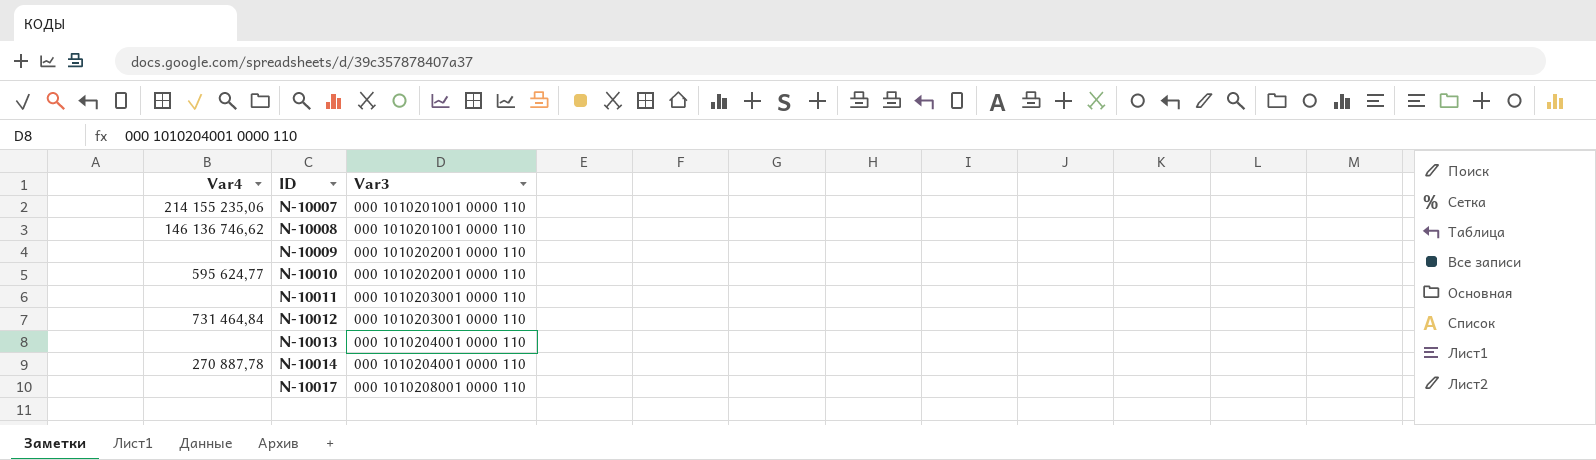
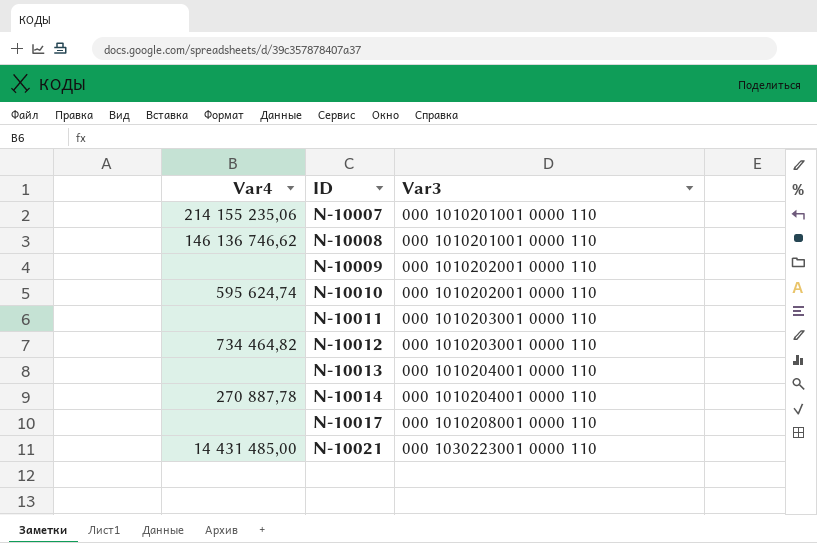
N-10010 | Var4: 595 624,77 -> 595 624,74
N-10012 | Var4: 731 464,84 -> 734 464,82
row N-10021: none -> 14 431 485,00 | 000 1030223001 0000 110

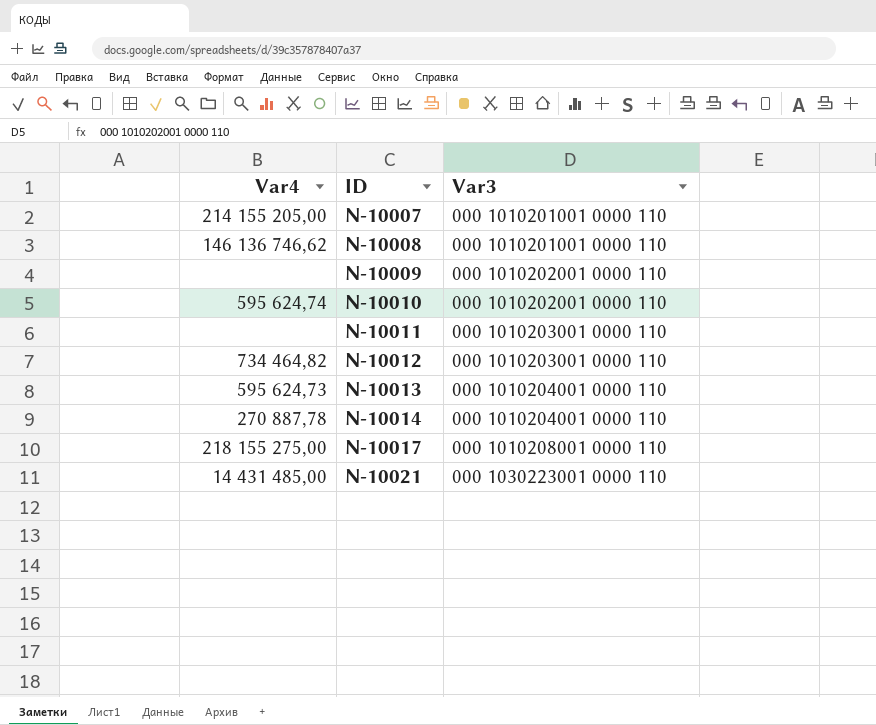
N-10007 | Var4: 214 155 235,06 -> 214 155 205,00
N-10013 | Var4: none -> 595 624,73
N-10017 | Var4: none -> 218 155 275,00

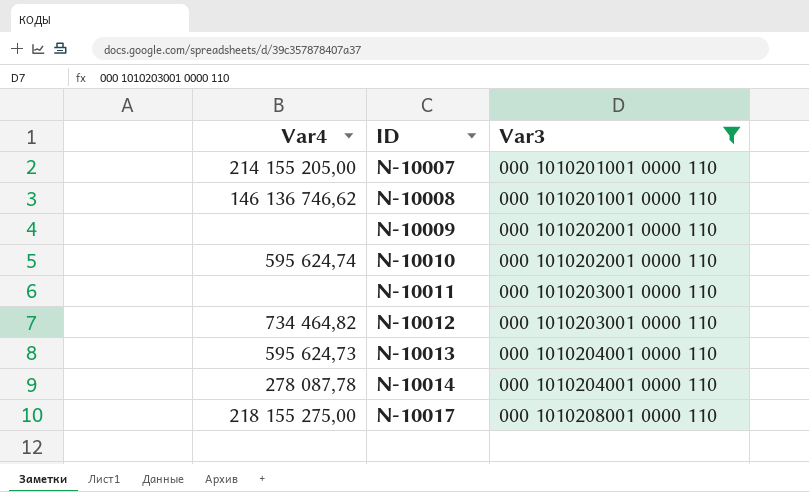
filter: none -> Var3 != 000 1030223001 0000 110
N-10014 | Var4: 270 887,78 -> 278 087,78

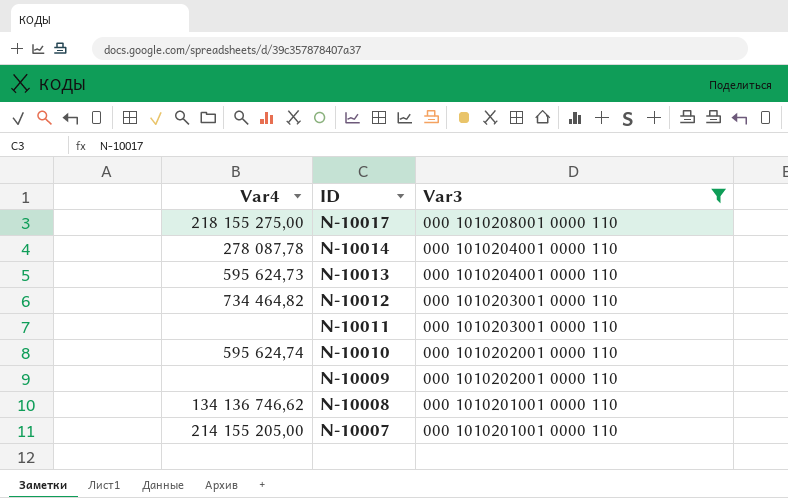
row order: ID ascending -> ID descending
N-10008 | Var4: 146 136 746,62 -> 134 136 746,62

